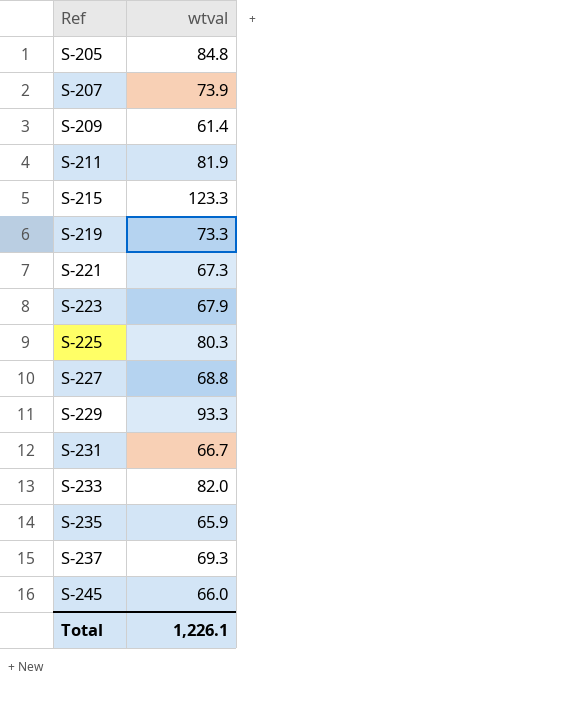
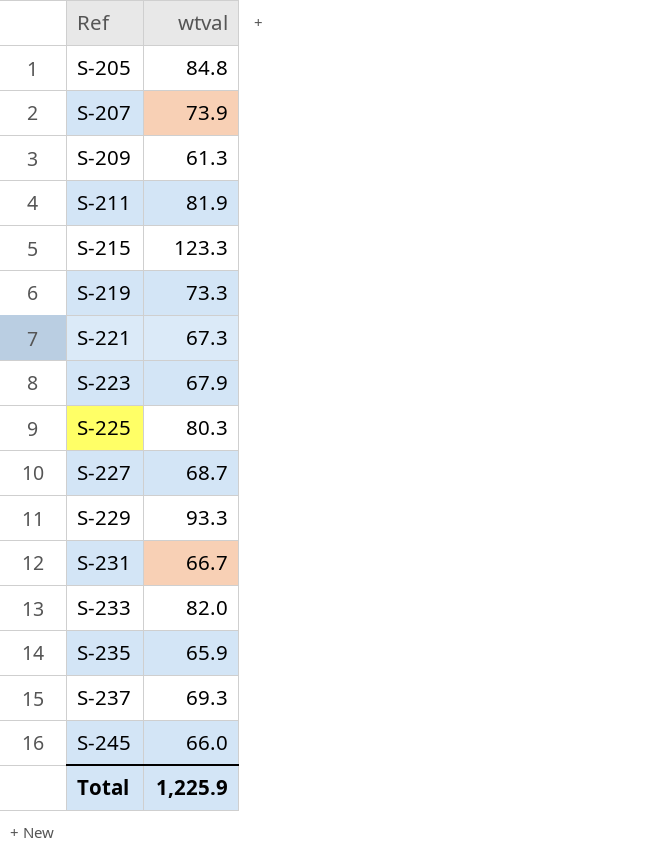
S-209 | wtval: 61.4 -> 61.3
S-227 | wtval: 68.8 -> 68.7
Total | wtval: 1,226.1 -> 1,225.9

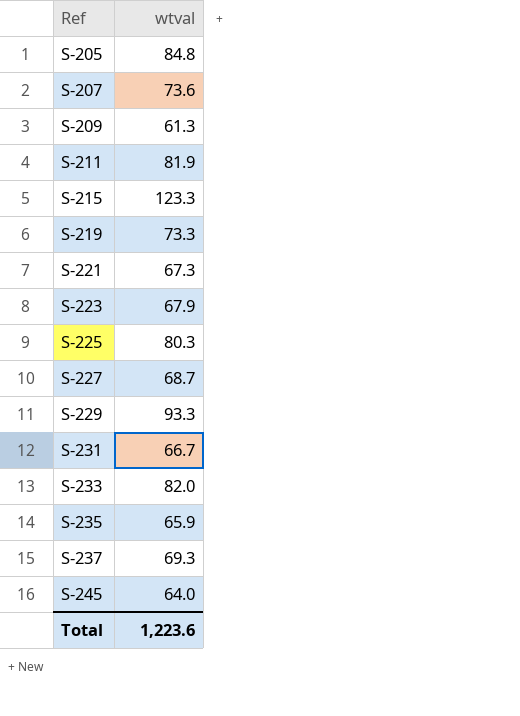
S-207 | wtval: 73.9 -> 73.6
S-245 | wtval: 66.0 -> 64.0
Total | wtval: 1,225.9 -> 1,223.6

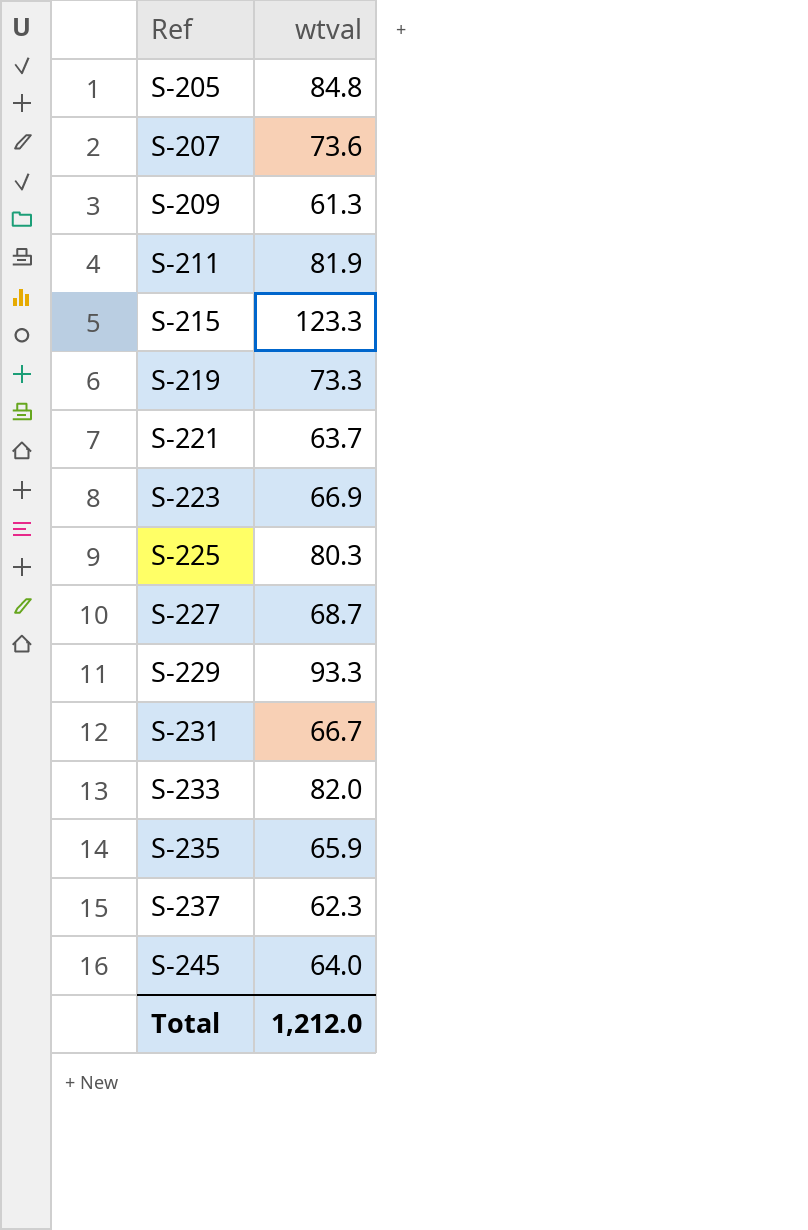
S-221 | wtval: 67.3 -> 63.7
S-223 | wtval: 67.9 -> 66.9
S-237 | wtval: 69.3 -> 62.3
Total | wtval: 1,223.6 -> 1,212.0

